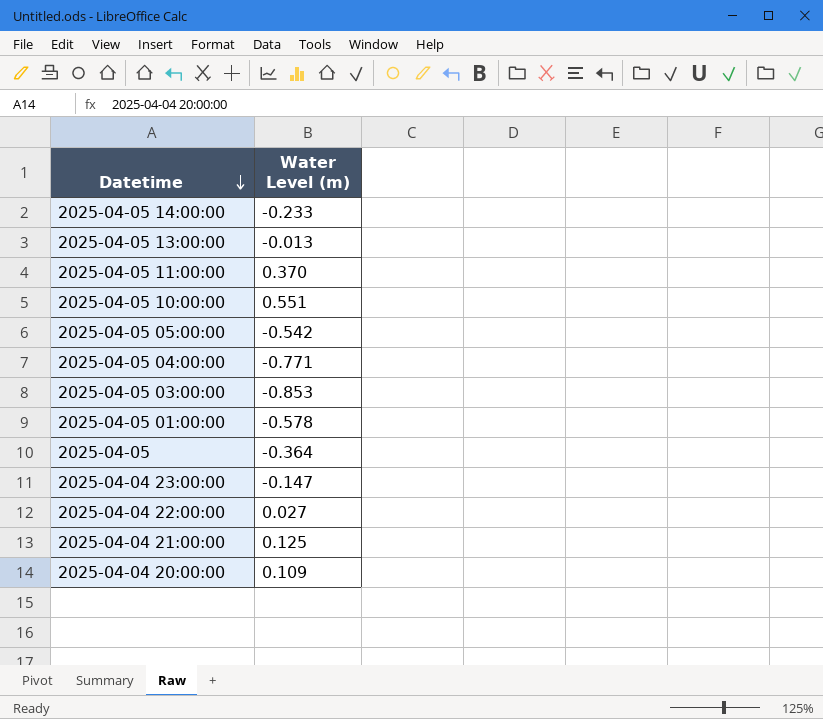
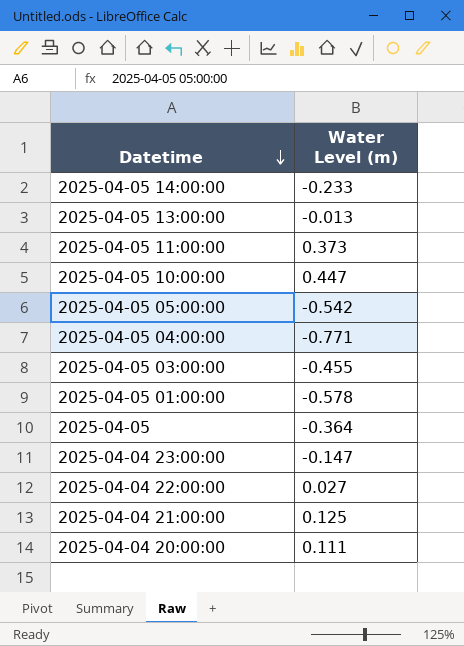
2025-04-05 11:00:00 | Water Level (m): 0.370 -> 0.373
2025-04-05 10:00:00 | Water Level (m): 0.551 -> 0.447
2025-04-05 03:00:00 | Water Level (m): -0.853 -> -0.455
2025-04-04 20:00:00 | Water Level (m): 0.109 -> 0.111

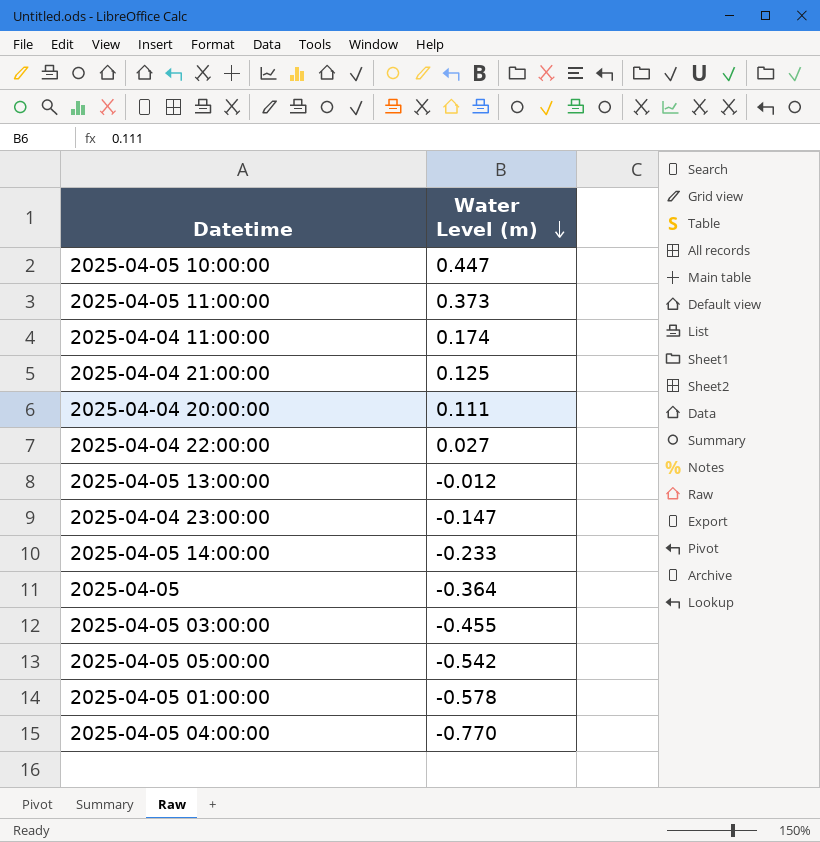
row order: Datetime descending -> Water Level (m) descending
row 2025-04-04 11:00:00: none -> 0.174
2025-04-05 13:00:00 | Water Level (m): -0.013 -> -0.012
2025-04-05 04:00:00 | Water Level (m): -0.771 -> -0.770

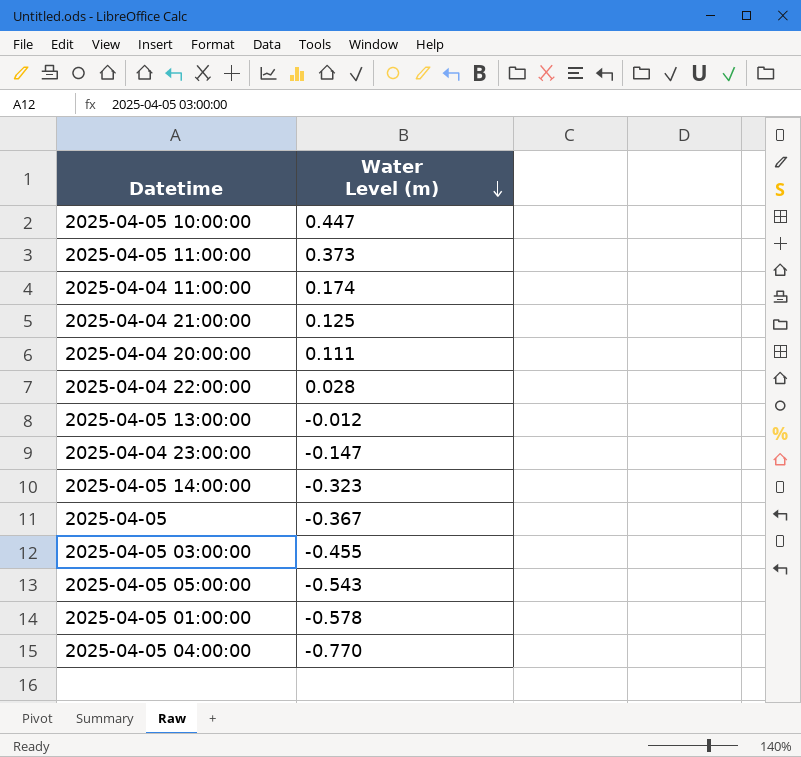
2025-04-04 22:00:00 | Water Level (m): 0.027 -> 0.028
2025-04-05 14:00:00 | Water Level (m): -0.233 -> -0.323
2025-04-05 | Water Level (m): -0.364 -> -0.367
2025-04-05 05:00:00 | Water Level (m): -0.542 -> -0.543

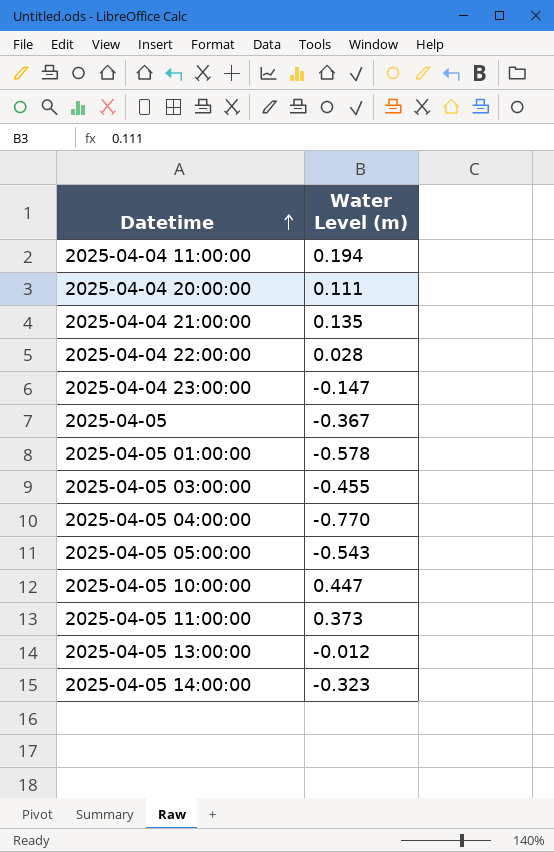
row order: Water Level (m) descending -> Datetime ascending
2025-04-04 11:00:00 | Water Level (m): 0.174 -> 0.194
2025-04-04 21:00:00 | Water Level (m): 0.125 -> 0.135

